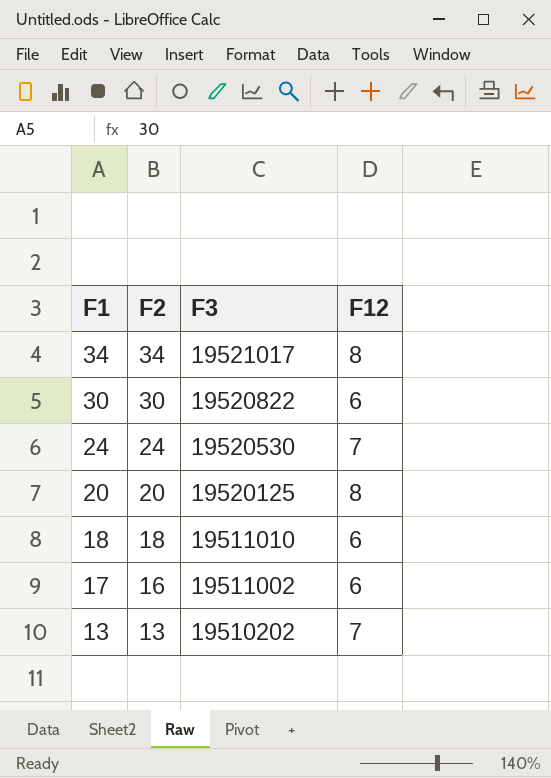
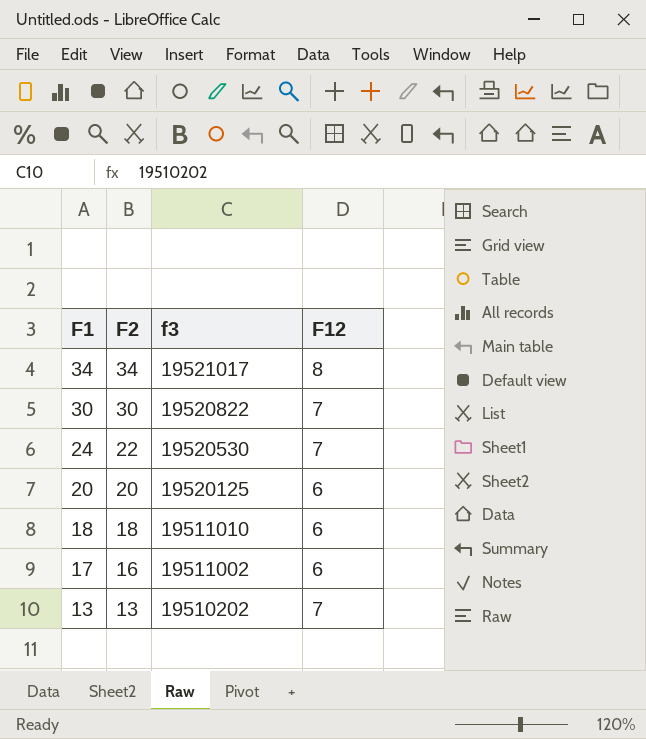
column name: F3 -> f3
30 | F12: 6 -> 7
24 | F2: 24 -> 22
20 | F12: 8 -> 6

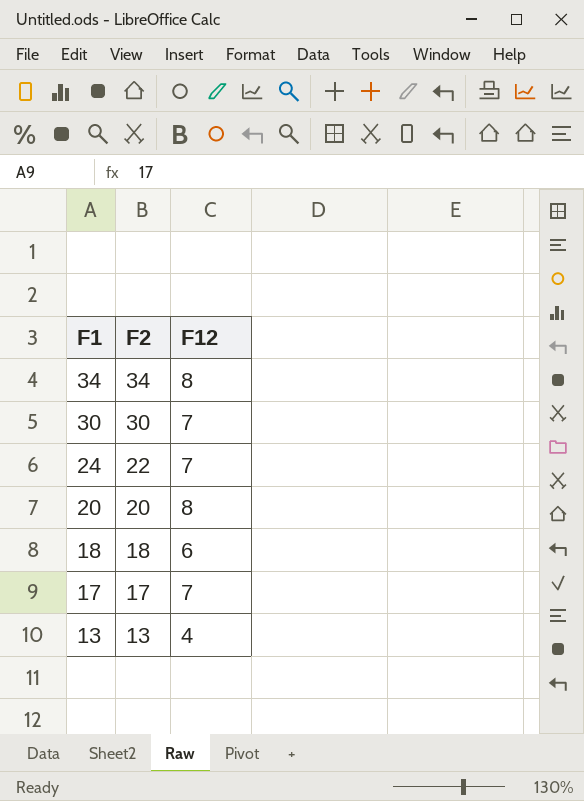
column f3 | position: 3 -> none
20 | F12: 6 -> 8
17 | F2: 16 -> 17
17 | F12: 6 -> 7
13 | F12: 7 -> 4

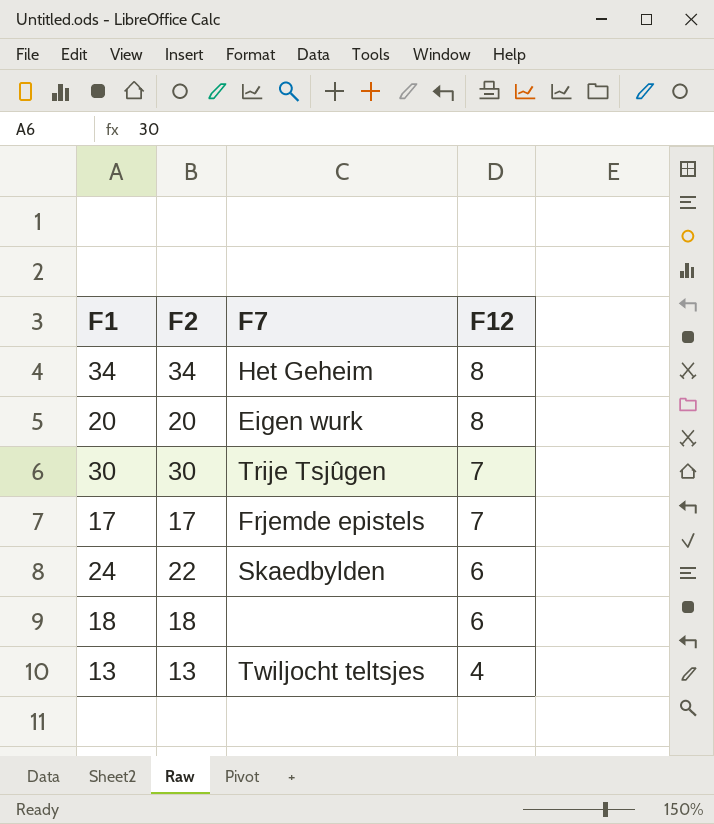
row order: F1 descending -> F12 descending
column F7 | position: none -> 3
24 | F12: 7 -> 6

